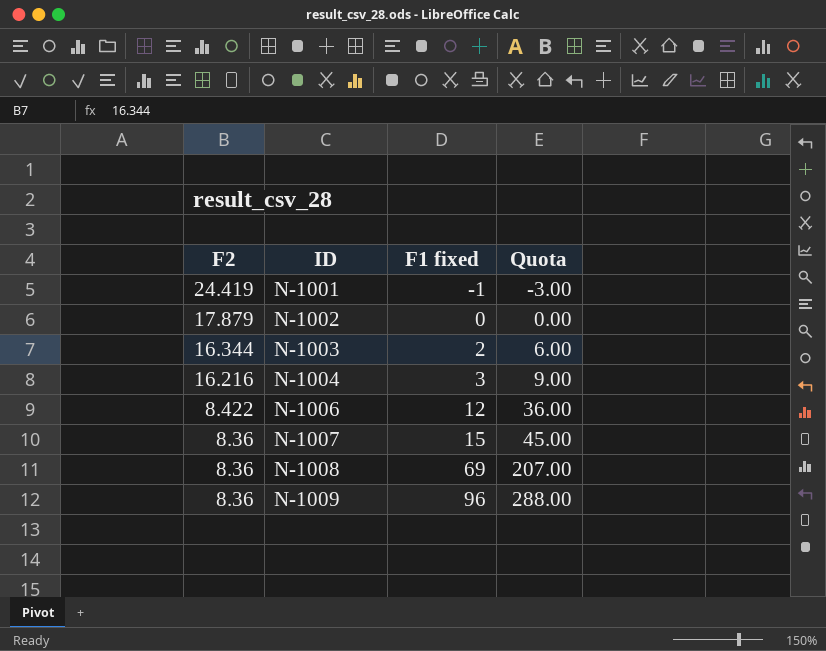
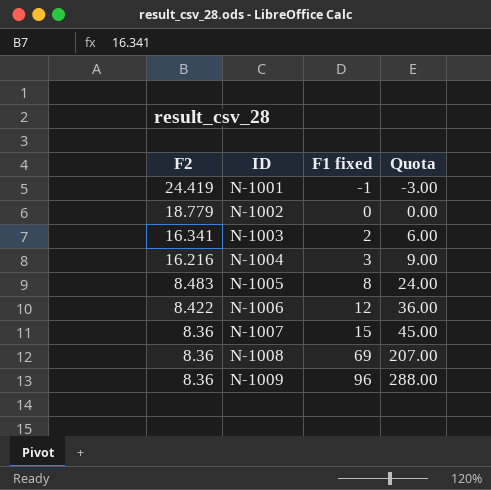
N-1002 | F2: 17.879 -> 18.779
N-1003 | F2: 16.344 -> 16.341
row N-1005: none -> 8.483 | 8 | 24.00

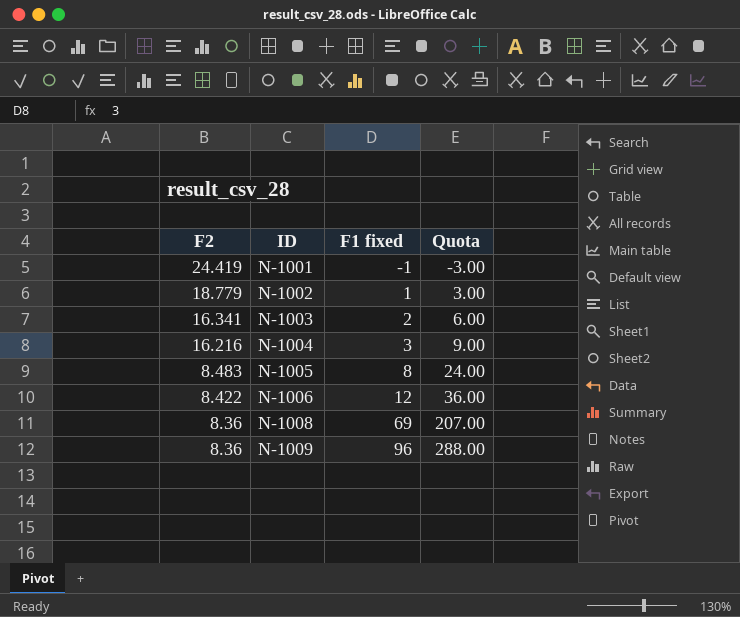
row N-1007: 8.36 | 15 | 45.00 -> none
N-1002 | F1 fixed: 0 -> 1
N-1002 | Quota: 0.00 -> 3.00

